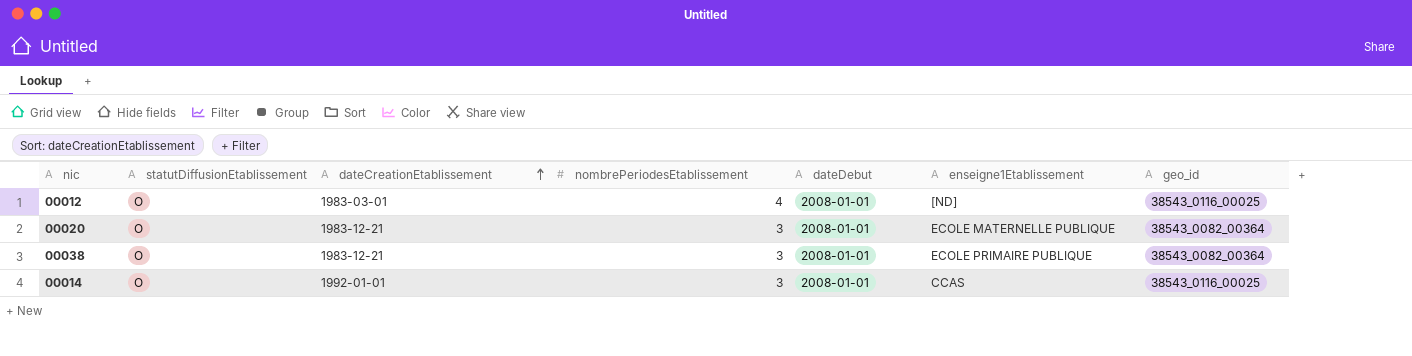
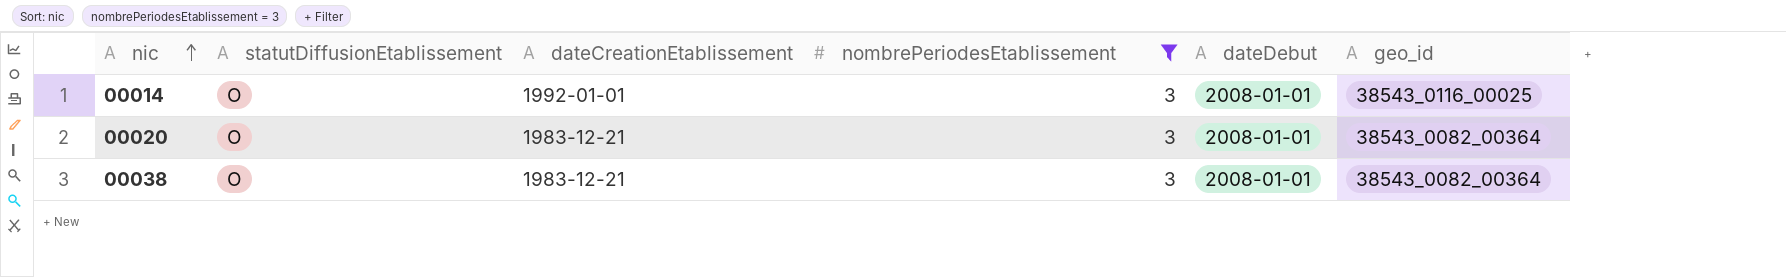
filter: none -> nombrePeriodesEtablissement = 3
row order: dateCreationEtablissement ascending -> nic ascending
column enseigne1Etablissement | position: 6 -> none

